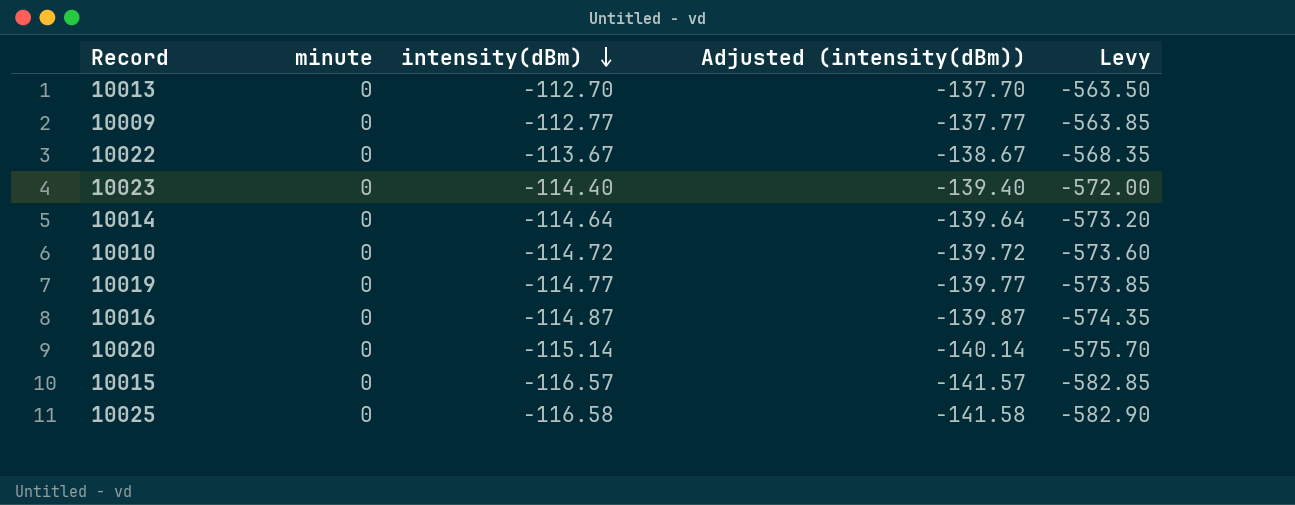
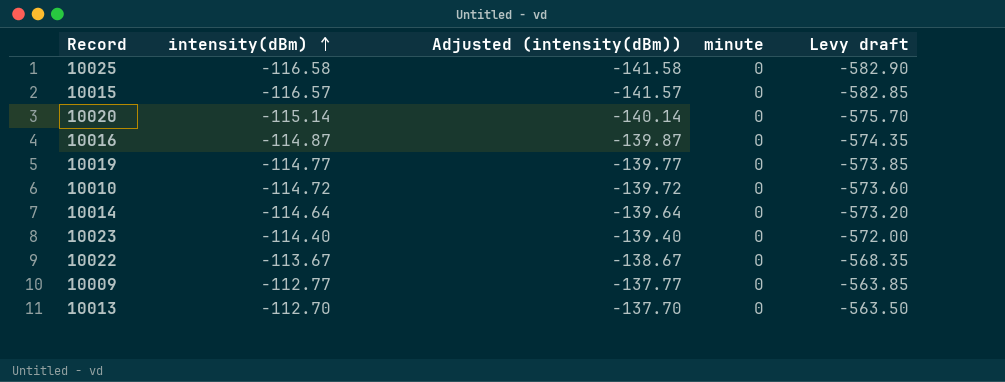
row order: intensity(dBm) descending -> intensity(dBm) ascending
column minute | position: 2 -> 4
column name: Levy -> Levy draft

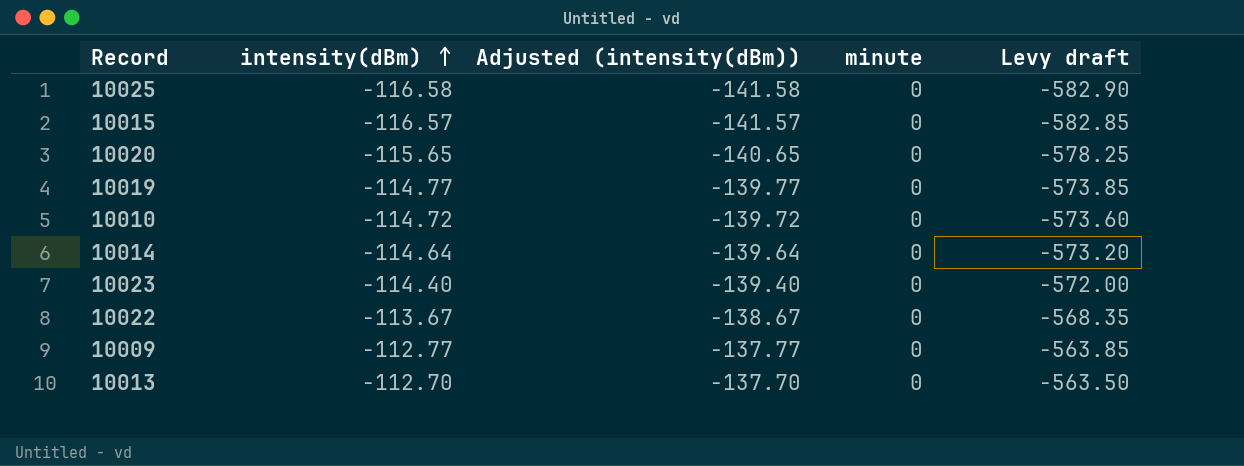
row 10016: -114.87 | -139.87 | 0 | -574.35 -> none
10020 | intensity(dBm): -115.14 -> -115.65
10020 | Adjusted (intensity(dBm)): -140.14 -> -140.65
10020 | Levy draft: -575.70 -> -578.25

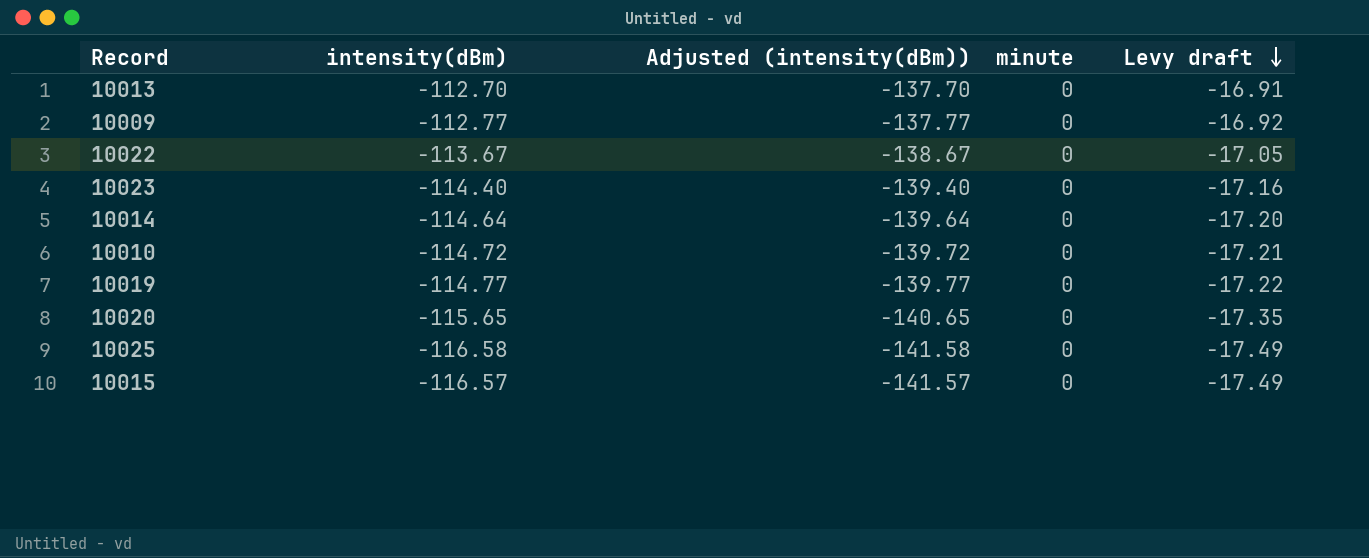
row order: intensity(dBm) ascending -> Levy draft descending
column Levy draft | formula: [intensity(dBm)] * 5 -> [intensity(dBm)] * 0.15

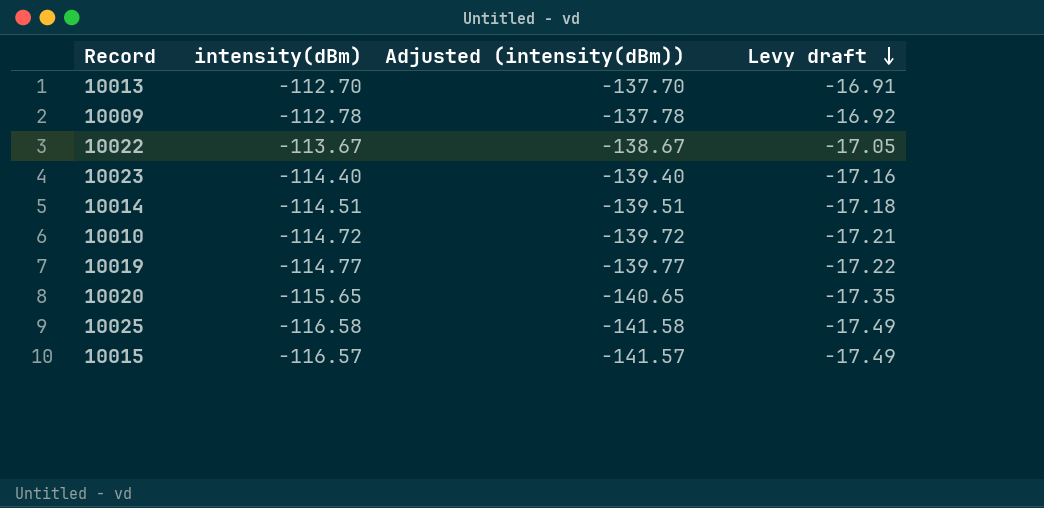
column minute | position: 4 -> none
10009 | intensity(dBm): -112.77 -> -112.78
10009 | Adjusted (intensity(dBm)): -137.77 -> -137.78
10014 | intensity(dBm): -114.64 -> -114.51
10014 | Adjusted (intensity(dBm)): -139.64 -> -139.51
10014 | Levy draft: -17.20 -> -17.18

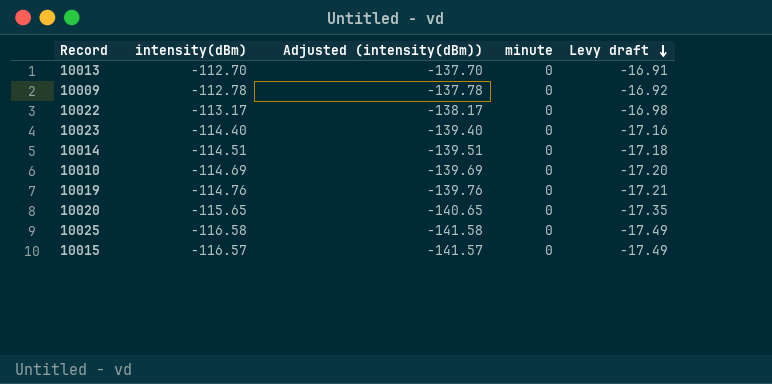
column minute | position: none -> 4
10022 | intensity(dBm): -113.67 -> -113.17
10022 | Adjusted (intensity(dBm)): -138.67 -> -138.17
10022 | Levy draft: -17.05 -> -16.98
10010 | intensity(dBm): -114.72 -> -114.69
10010 | Adjusted (intensity(dBm)): -139.72 -> -139.69
10010 | Levy draft: -17.21 -> -17.20
10019 | intensity(dBm): -114.77 -> -114.76
10019 | Adjusted (intensity(dBm)): -139.77 -> -139.76
10019 | Levy draft: -17.22 -> -17.21

